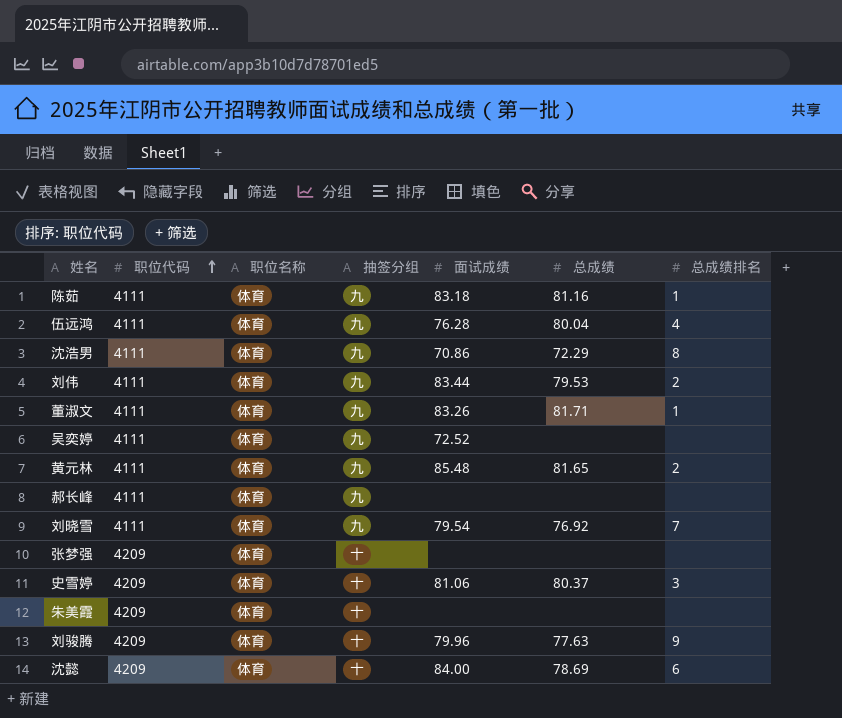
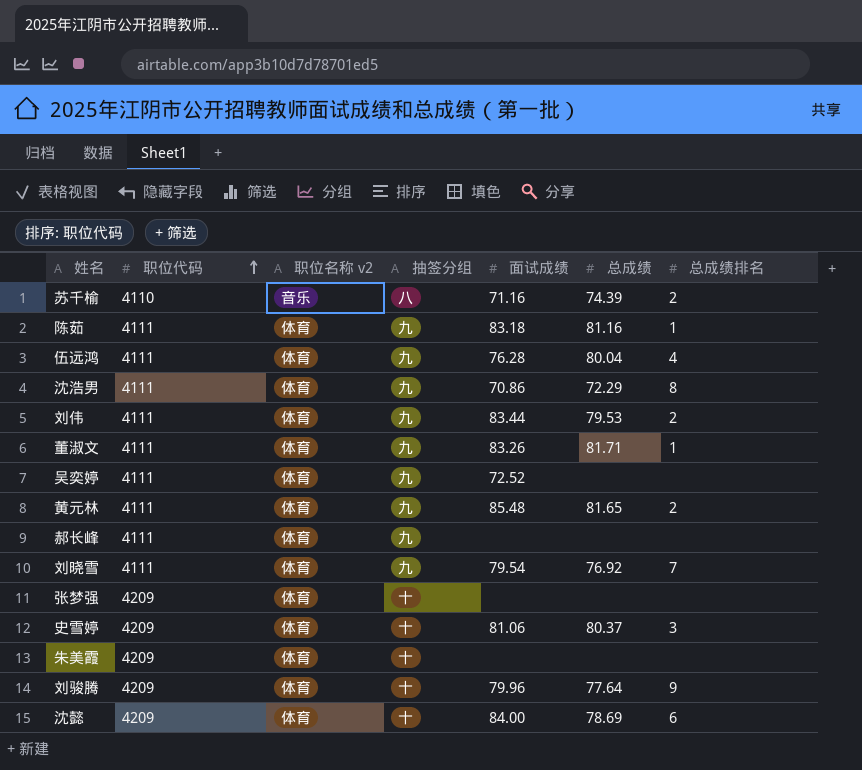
column name: 职位名称 -> 职位名称 v2
row 苏千榆: none -> 4110 | 音乐 | 八 | 71.16 | 74.39 | 2
刘骏腾 | 总成绩: 77.63 -> 77.64

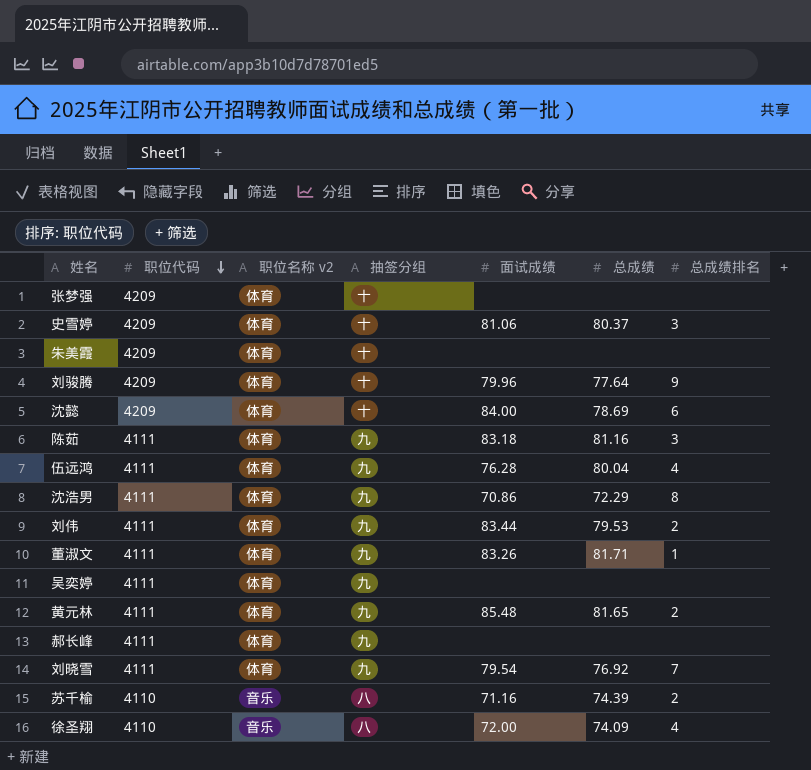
row order: 职位代码 ascending -> 职位代码 descending
陈茹 | 总成绩排名: 1 -> 3
吴奕婷 | 面试成绩: 72.52 -> none
row 徐圣翔: none -> 4110 | 音乐 | 八 | 72.00 | 74.09 | 4

